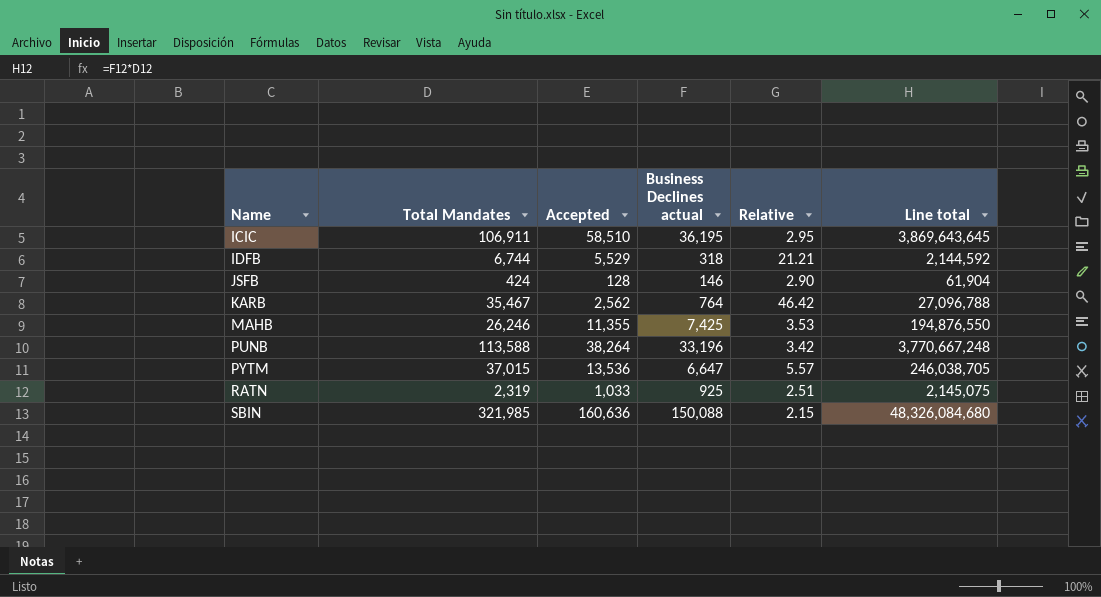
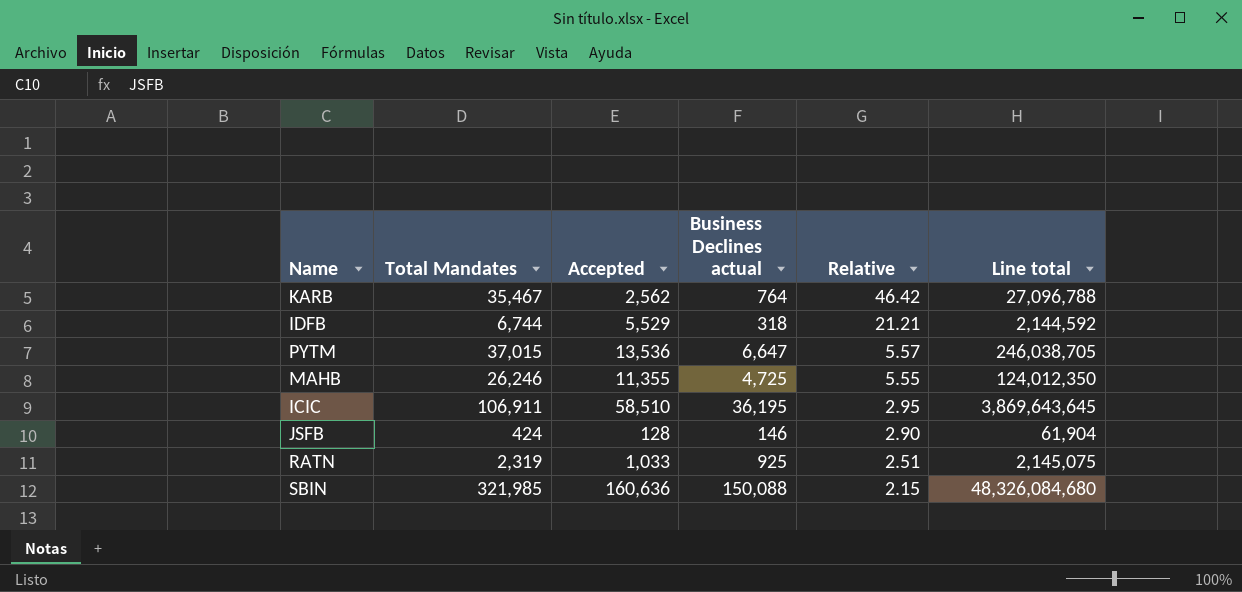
row order: Name ascending -> Relative descending
row PUNB: 113,588 | 38,264 | 33,196 | 3.42 | 3,770,667,248 -> none
MAHB | Business Declines actual: 7,425 -> 4,725
MAHB | Relative: 3.53 -> 5.55
MAHB | Line total: 194,876,550 -> 124,012,350

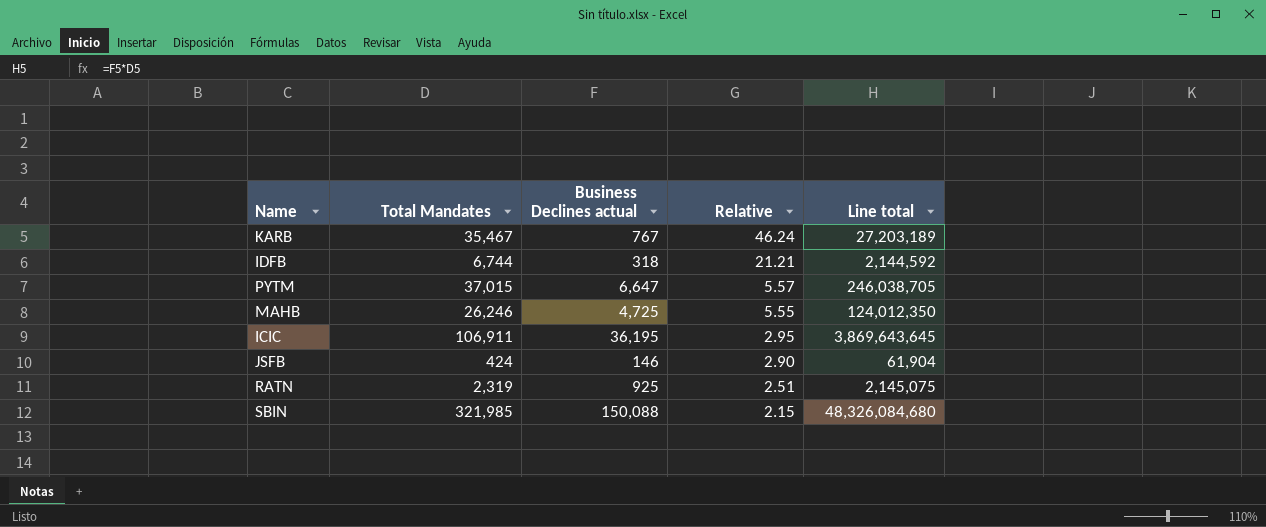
column Accepted | position: 3 -> none
KARB | Business Declines actual: 764 -> 767
KARB | Relative: 46.42 -> 46.24
KARB | Line total: 27,096,788 -> 27,203,189

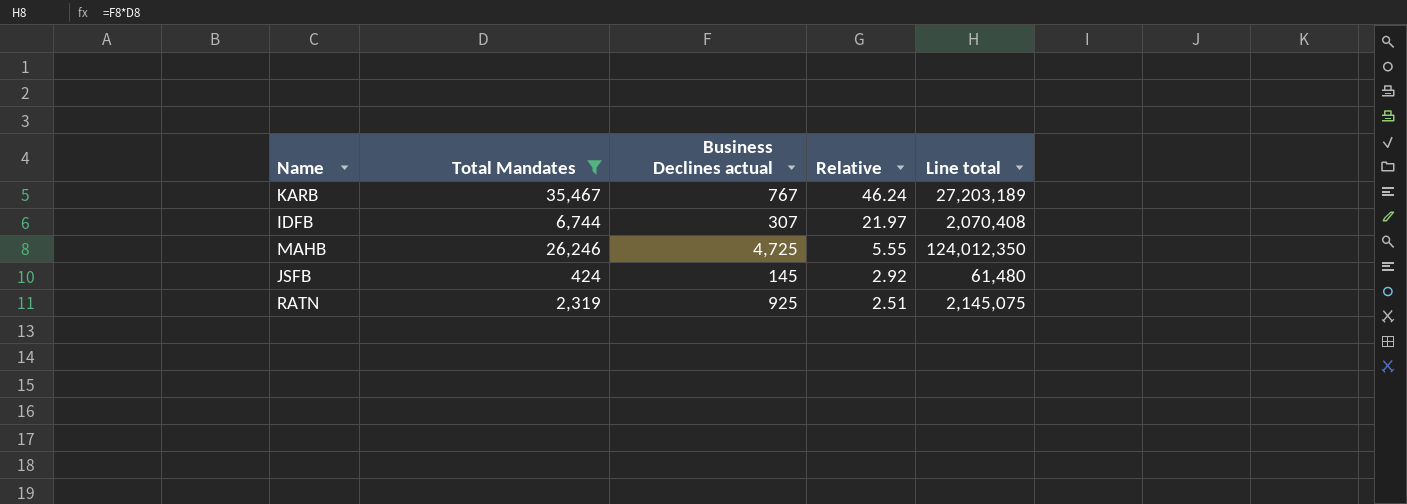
filter: none -> Total Mandates <= 35,467
IDFB | Business Declines actual: 318 -> 307
IDFB | Relative: 21.21 -> 21.97
IDFB | Line total: 2,144,592 -> 2,070,408
JSFB | Business Declines actual: 146 -> 145
JSFB | Relative: 2.90 -> 2.92
JSFB | Line total: 61,904 -> 61,480

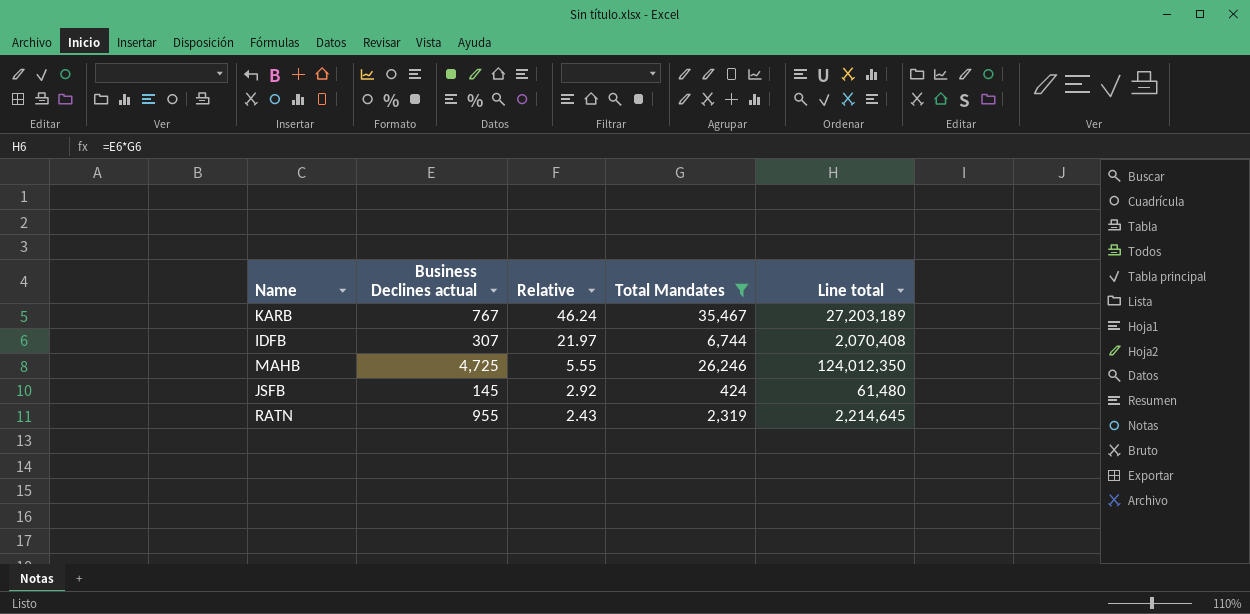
column Total Mandates | position: 2 -> 4
RATN | Business Declines actual: 925 -> 955
RATN | Relative: 2.51 -> 2.43
RATN | Line total: 2,145,075 -> 2,214,645

